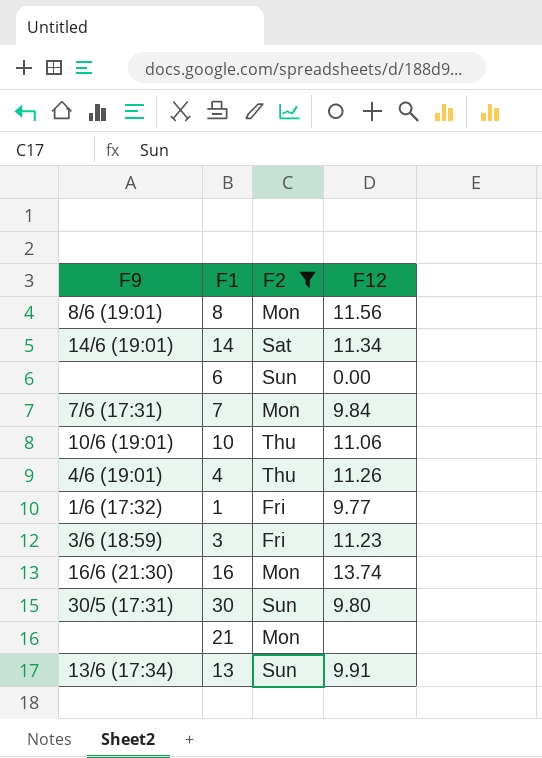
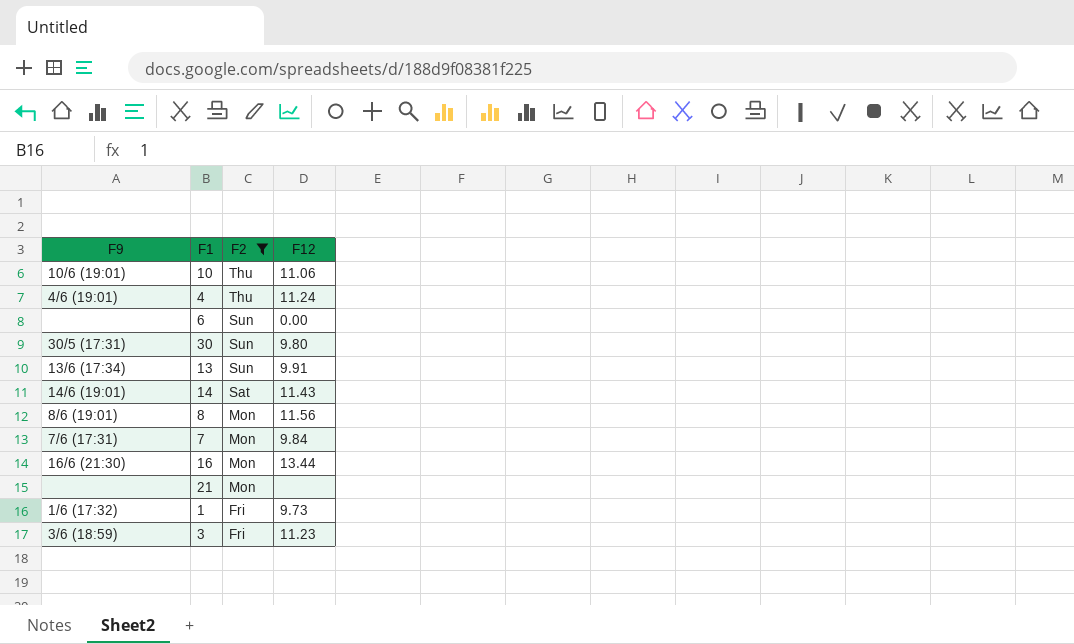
row order: none -> F2 descending
4 | F12: 11.26 -> 11.24
14 | F12: 11.34 -> 11.43
16 | F12: 13.74 -> 13.44
1 | F12: 9.77 -> 9.73

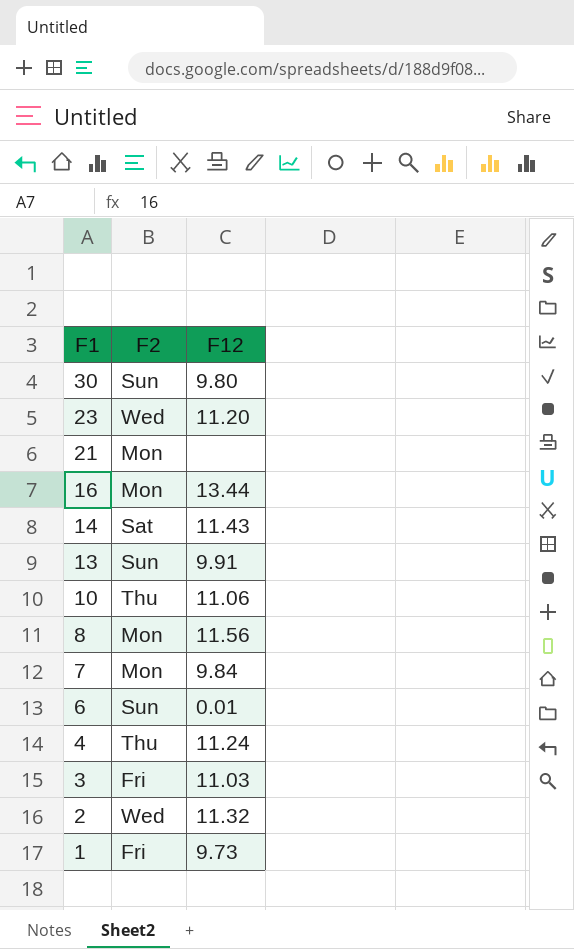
filter: F2 != Wed -> none
row order: F2 descending -> F1 descending
column F9 | position: 1 -> none
6 | F12: 0.00 -> 0.01
3 | F12: 11.23 -> 11.03

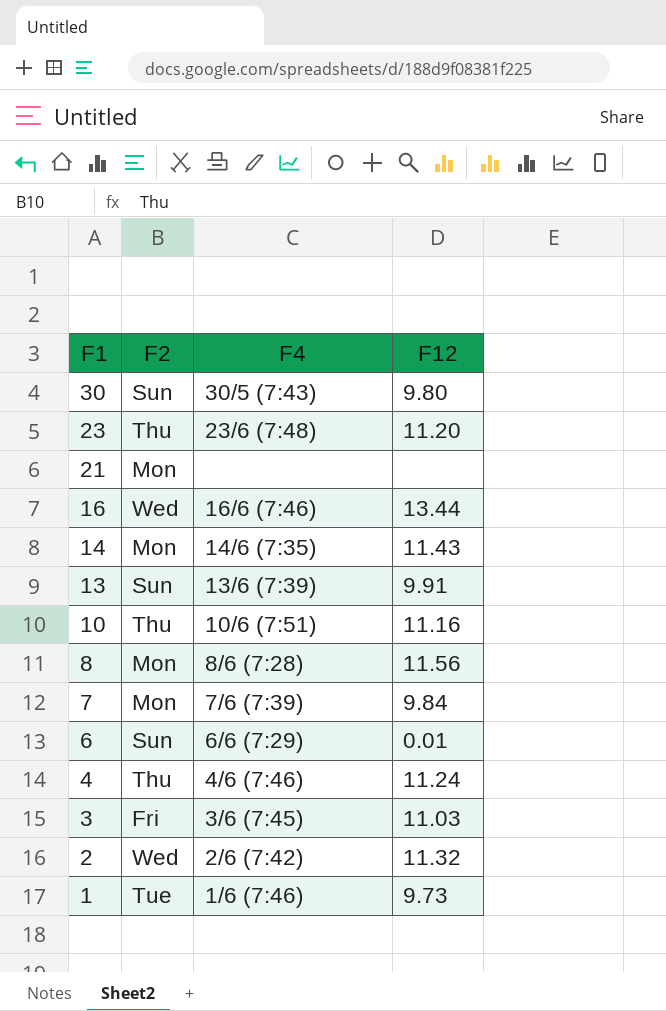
column F4 | position: none -> 3
23 | F2: Wed -> Thu
16 | F2: Mon -> Wed
14 | F2: Sat -> Mon
10 | F12: 11.06 -> 11.16
1 | F2: Fri -> Tue

